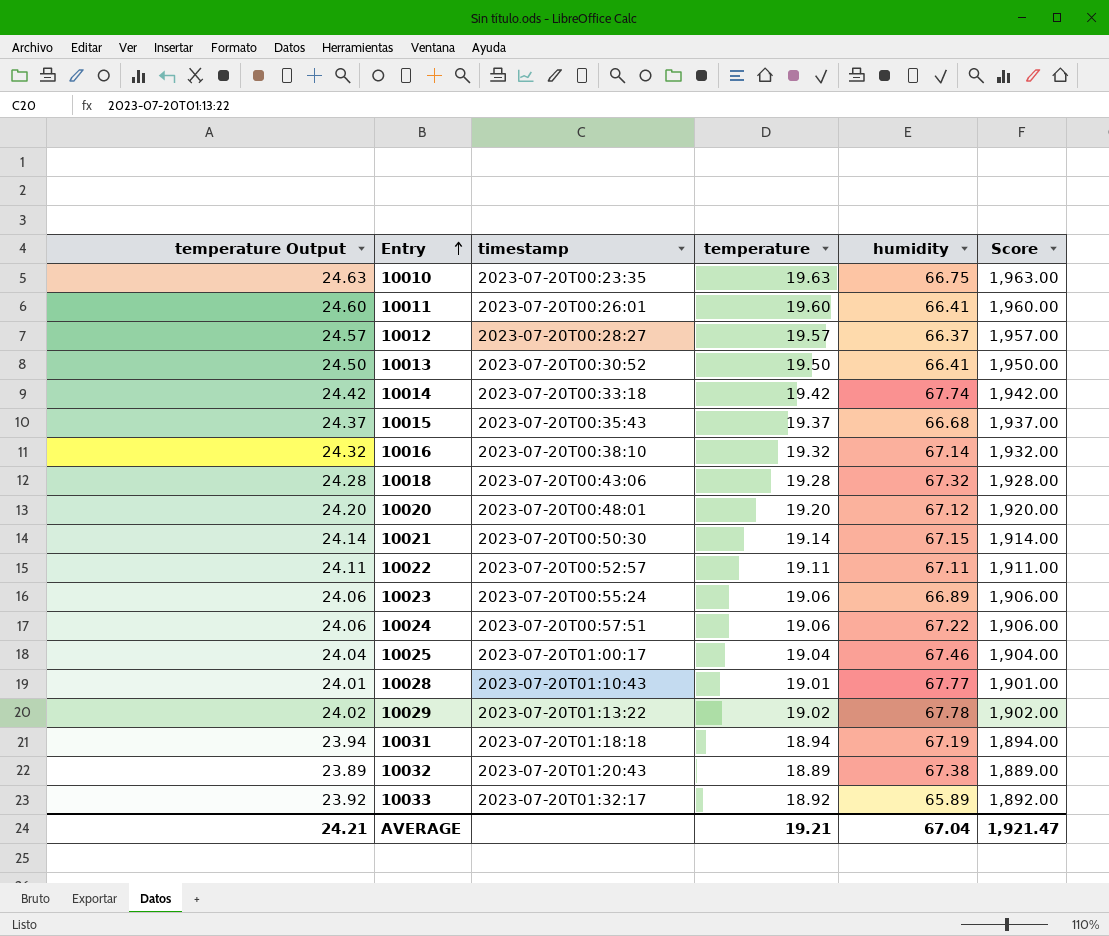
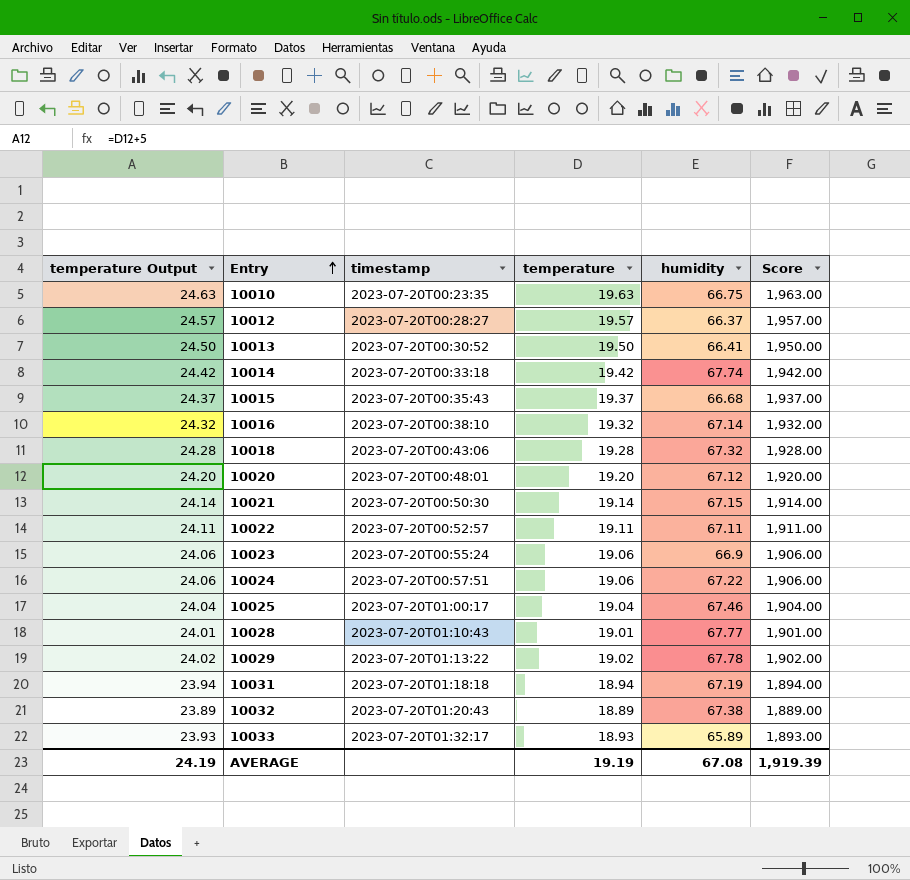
row 10011: 24.60 | 2023-07-20T00:26:01 | 19.60 | 66.41 | 1,960.00 -> none
10023 | humidity: 66.89 -> 66.9
10033 | temperature Output: 23.92 -> 23.93
10033 | temperature: 18.92 -> 18.93
10033 | Score: 1,892.00 -> 1,893.00
AVERAGE | temperature Output: 24.21 -> 24.19
AVERAGE | temperature: 19.21 -> 19.19
AVERAGE | humidity: 67.04 -> 67.08
AVERAGE | Score: 1,921.47 -> 1,919.39

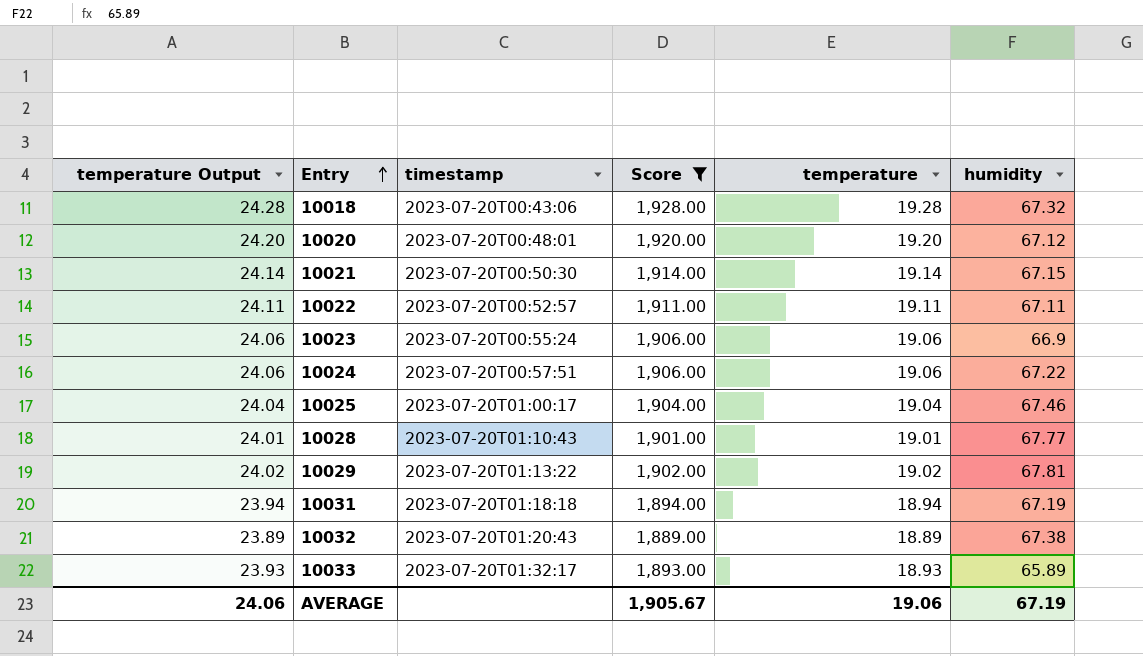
filter: none -> Score <= 1,928.00
column Score | position: 6 -> 4
10029 | humidity: 67.78 -> 67.81
AVERAGE | temperature Output: 24.19 -> 24.06
AVERAGE | Score: 1,919.39 -> 1,905.67
AVERAGE | temperature: 19.19 -> 19.06
AVERAGE | humidity: 67.08 -> 67.19

